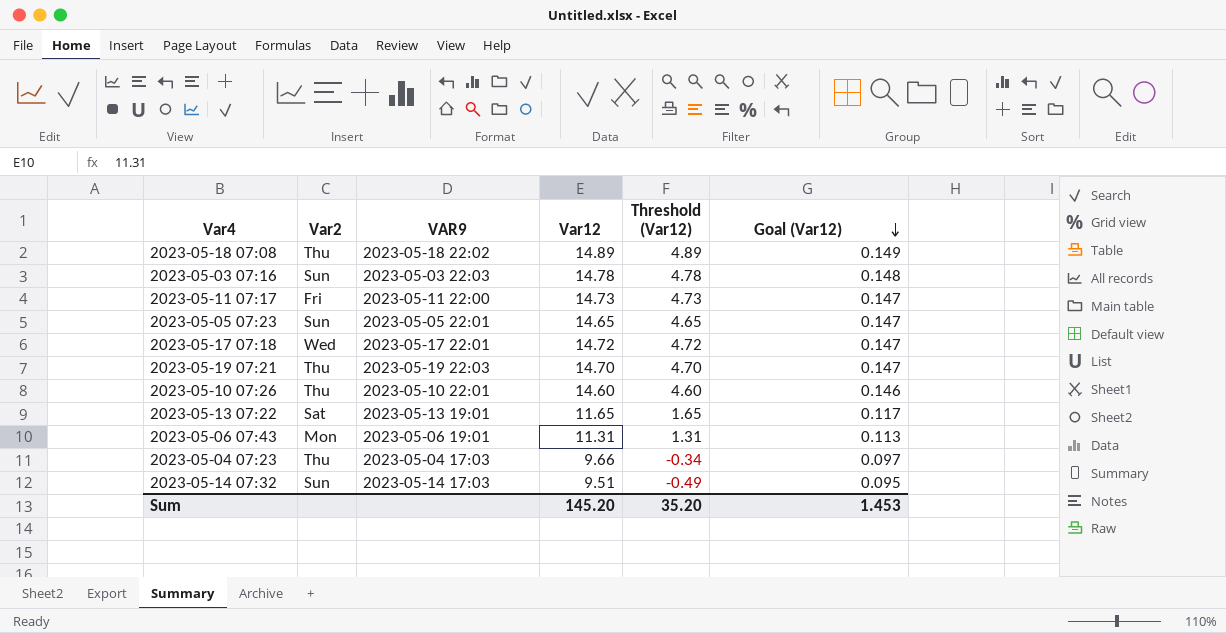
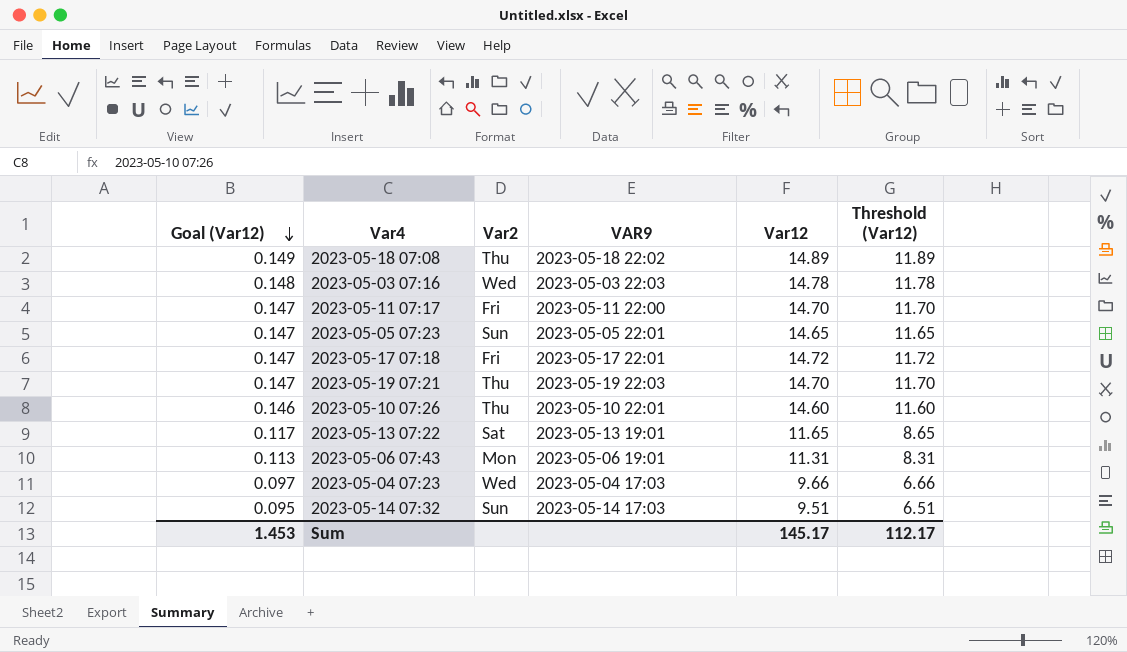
column Goal (Var12) | position: 6 -> 1
column Threshold (Var12) | formula: [Var12] - 10 -> [Var12] - 3
2023-05-03 07:16 | Var2: Sun -> Wed
2023-05-11 07:17 | Var12: 14.73 -> 14.70
2023-05-17 07:18 | Var2: Wed -> Fri
2023-05-04 07:23 | Var2: Thu -> Wed
Sum | Var12: 145.20 -> 145.17
Sum | Threshold (Var12): 35.20 -> 112.17

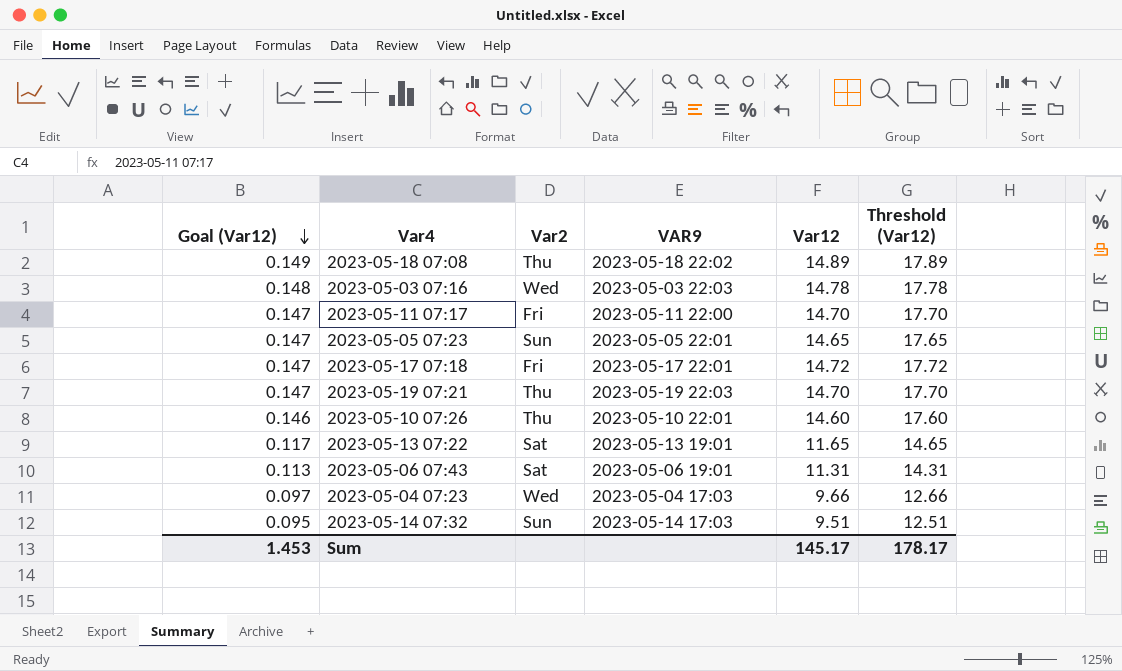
column Threshold (Var12) | formula: [Var12] - 3 -> [Var12] + 3
2023-05-06 07:43 | Var2: Mon -> Sat
Sum | Threshold (Var12): 112.17 -> 178.17

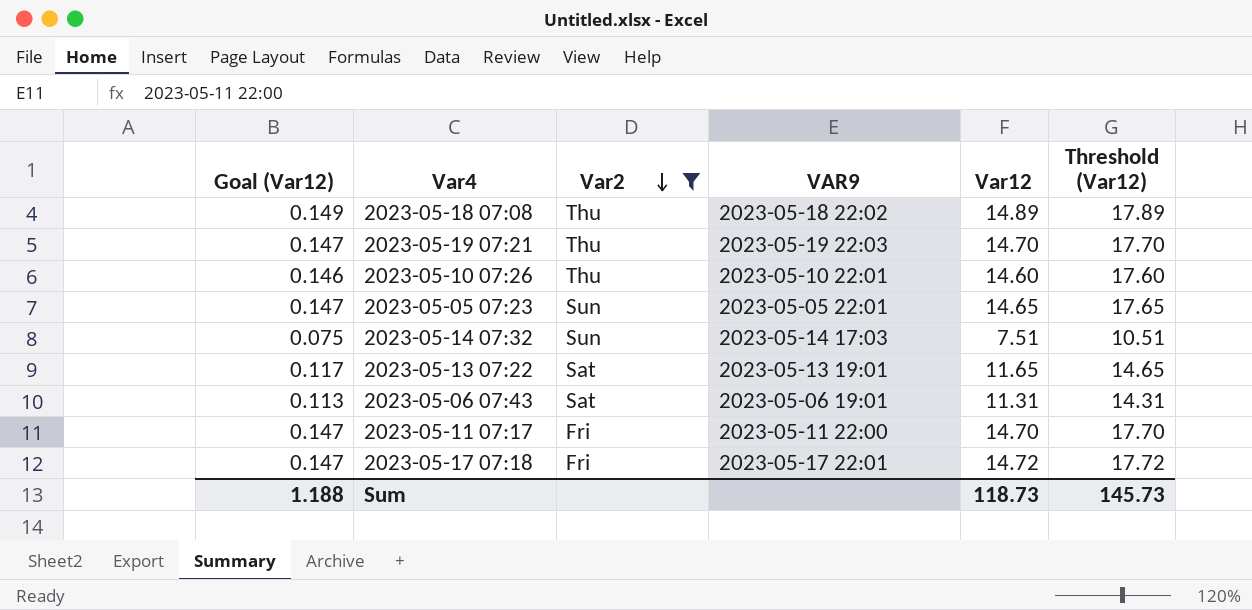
filter: none -> Var2 != Wed
row order: Goal (Var12) descending -> Var2 descending
2023-05-14 07:32 | Goal (Var12): 0.095 -> 0.075
2023-05-14 07:32 | Var12: 9.51 -> 7.51
2023-05-14 07:32 | Threshold (Var12): 12.51 -> 10.51
Sum | Goal (Var12): 1.453 -> 1.188
Sum | Var12: 145.17 -> 118.73
Sum | Threshold (Var12): 178.17 -> 145.73

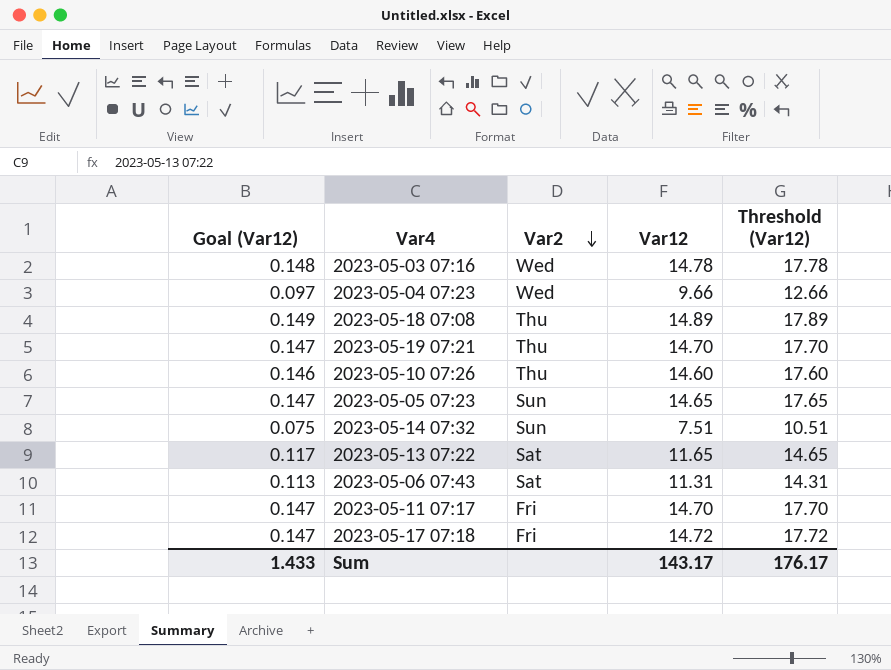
filter: Var2 != Wed -> none
column VAR9 | position: 4 -> none
Sum | Goal (Var12): 1.188 -> 1.433
Sum | Var12: 118.73 -> 143.17
Sum | Threshold (Var12): 145.73 -> 176.17

